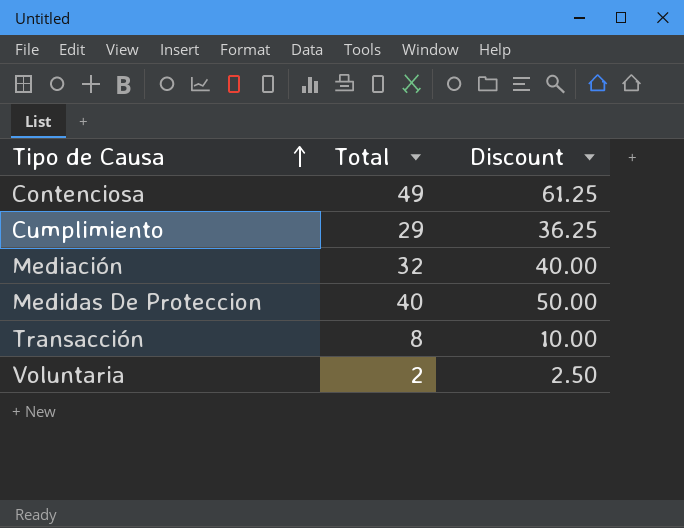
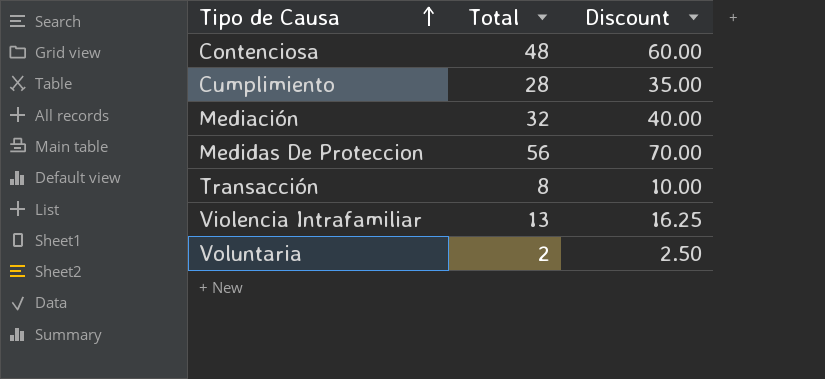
Contenciosa | Total: 49 -> 48
Contenciosa | Discount: 61.25 -> 60.00
Cumplimiento | Total: 29 -> 28
Cumplimiento | Discount: 36.25 -> 35.00
Medidas De Proteccion | Total: 40 -> 56
Medidas De Proteccion | Discount: 50.00 -> 70.00
row Violencia Intrafamiliar: none -> 13 | 16.25

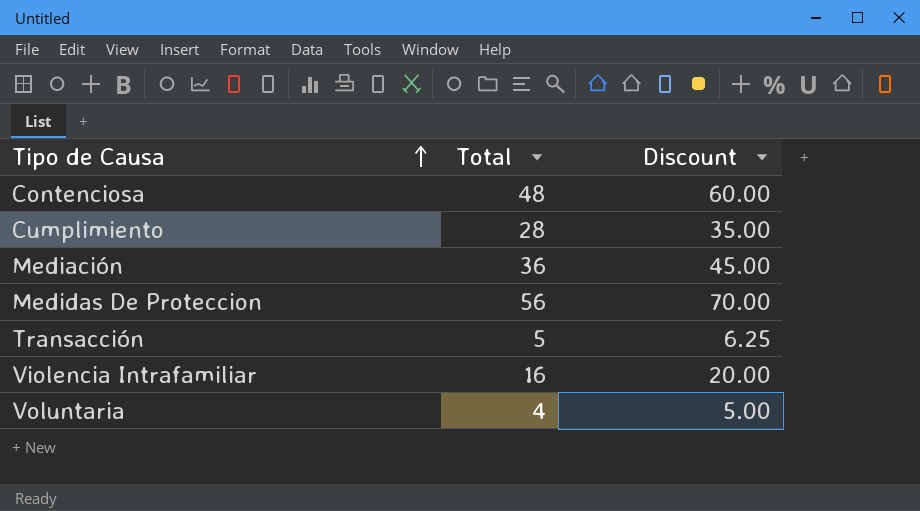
Mediación | Total: 32 -> 36
Mediación | Discount: 40.00 -> 45.00
Transacción | Total: 8 -> 5
Transacción | Discount: 10.00 -> 6.25
Violencia Intrafamiliar | Total: 13 -> 16
Violencia Intrafamiliar | Discount: 16.25 -> 20.00
Voluntaria | Total: 2 -> 4
Voluntaria | Discount: 2.50 -> 5.00

